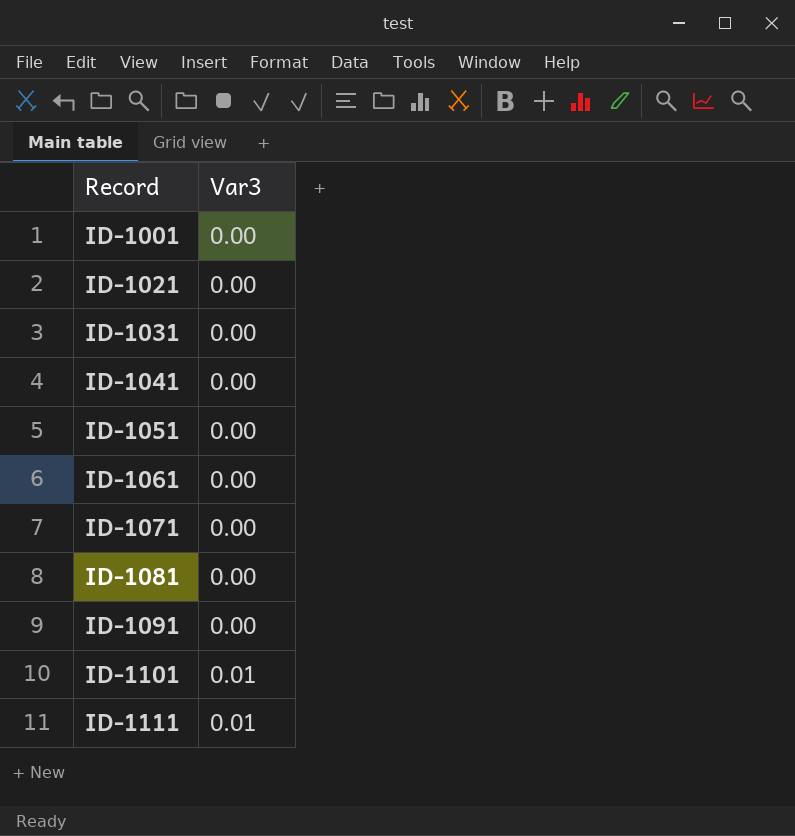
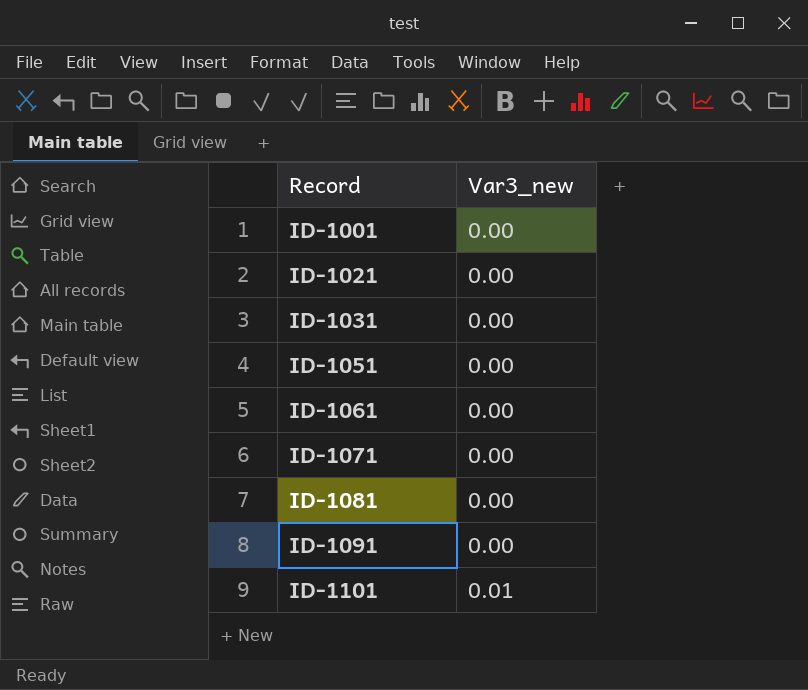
column name: Var3 -> Var3_new
row ID-1041: 0.00 -> none
row ID-1111: 0.01 -> none

